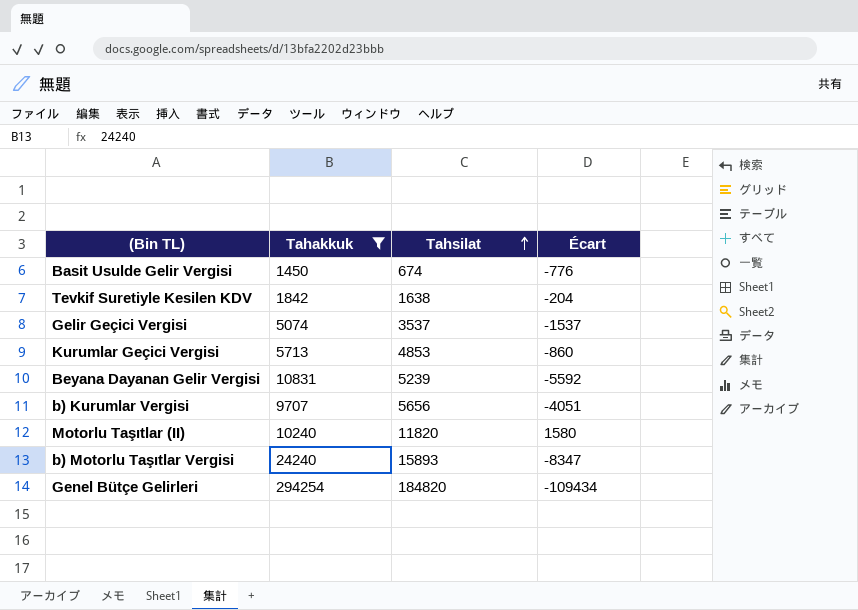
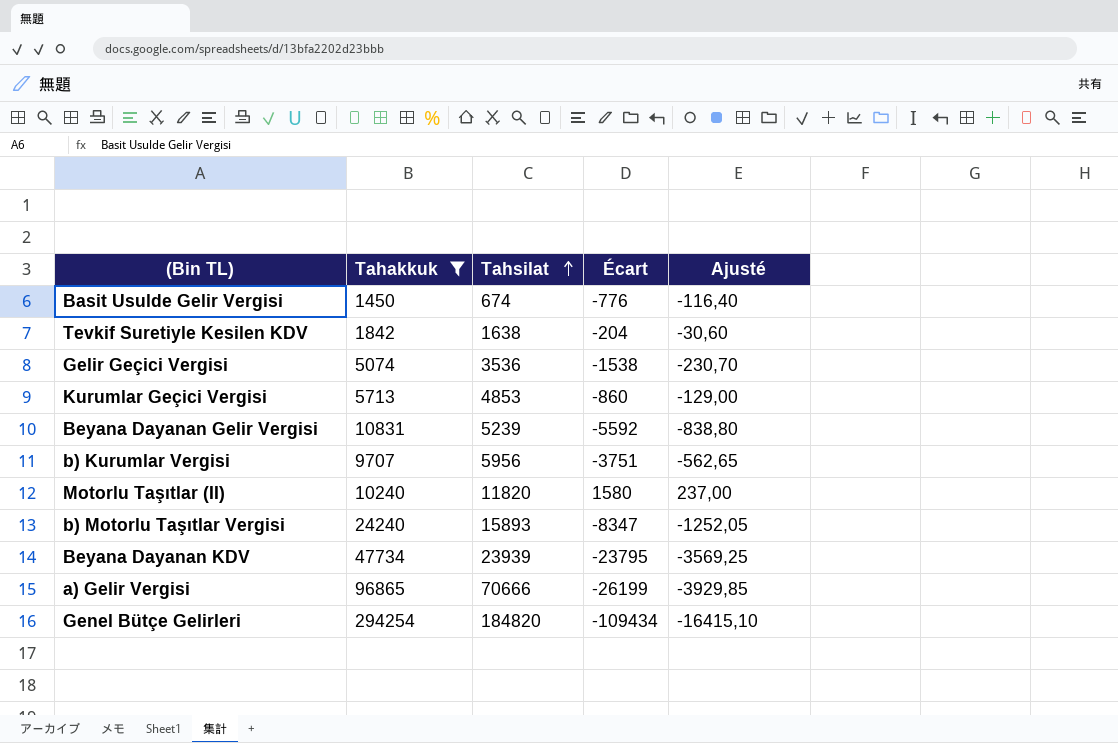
column Ajusté | formula: none -> [Écart] * 0,15
Gelir Geçici Vergisi | Tahsilat: 3537 -> 3536
Gelir Geçici Vergisi | Écart: -1537 -> -1538
b) Kurumlar Vergisi | Tahsilat: 5656 -> 5956
b) Kurumlar Vergisi | Écart: -4051 -> -3751
row Beyana Dayanan KDV: none -> 47734 | 23939 | -23795 | -3569,25
row a) Gelir Vergisi: none -> 96865 | 70666 | -26199 | -3929,85

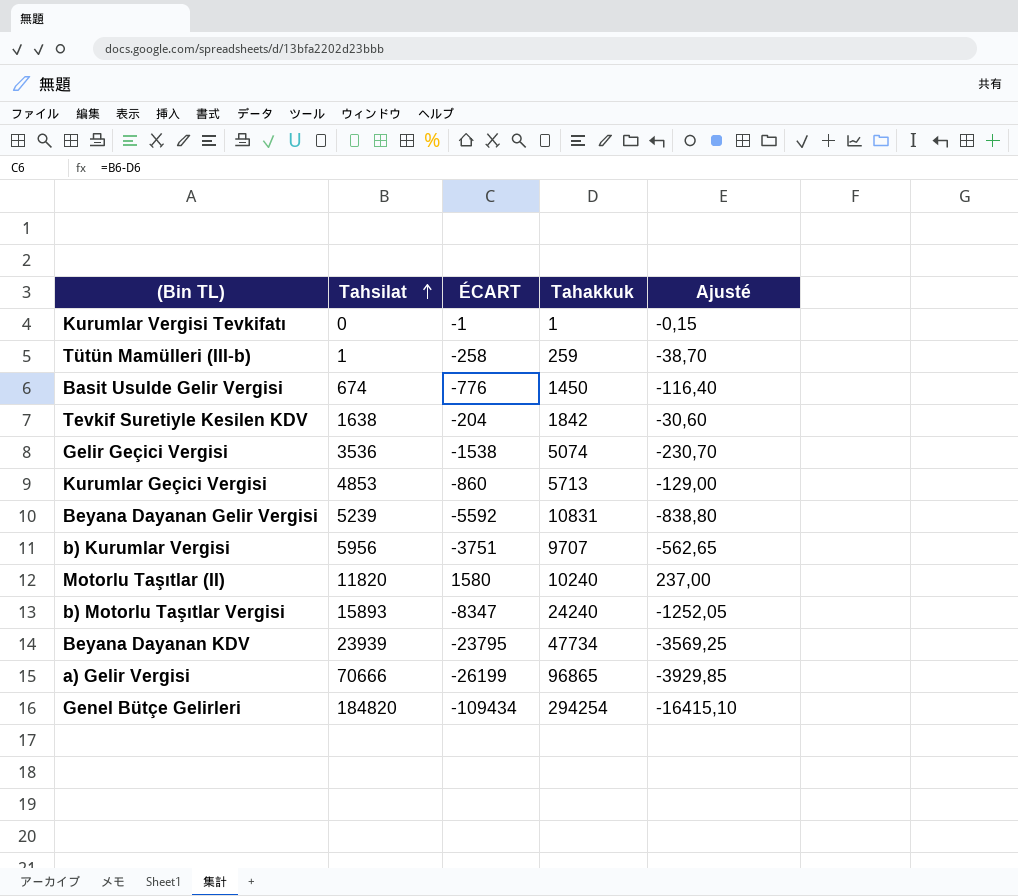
filter: Tahakkuk >= 1450 -> none
column name: Écart -> ÉCART
column Tahakkuk | position: 2 -> 4

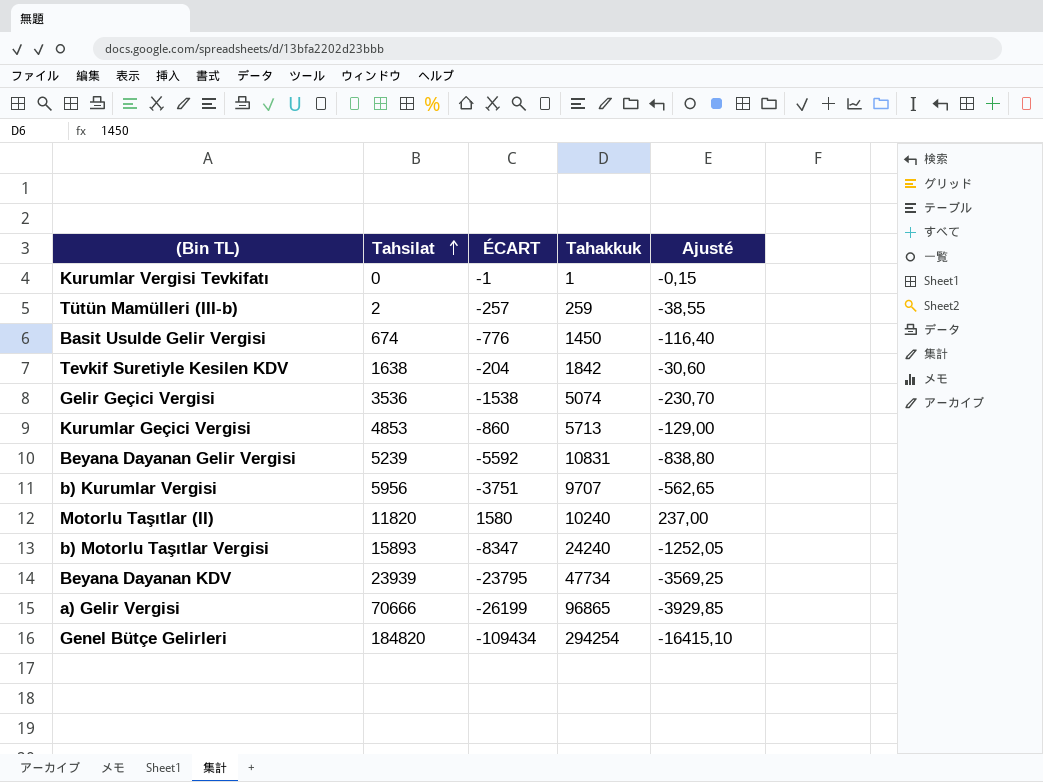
Tütün Mamülleri (III-b) | Tahsilat: 1 -> 2
Tütün Mamülleri (III-b) | ÉCART: -258 -> -257
Tütün Mamülleri (III-b) | Ajusté: -38,70 -> -38,55

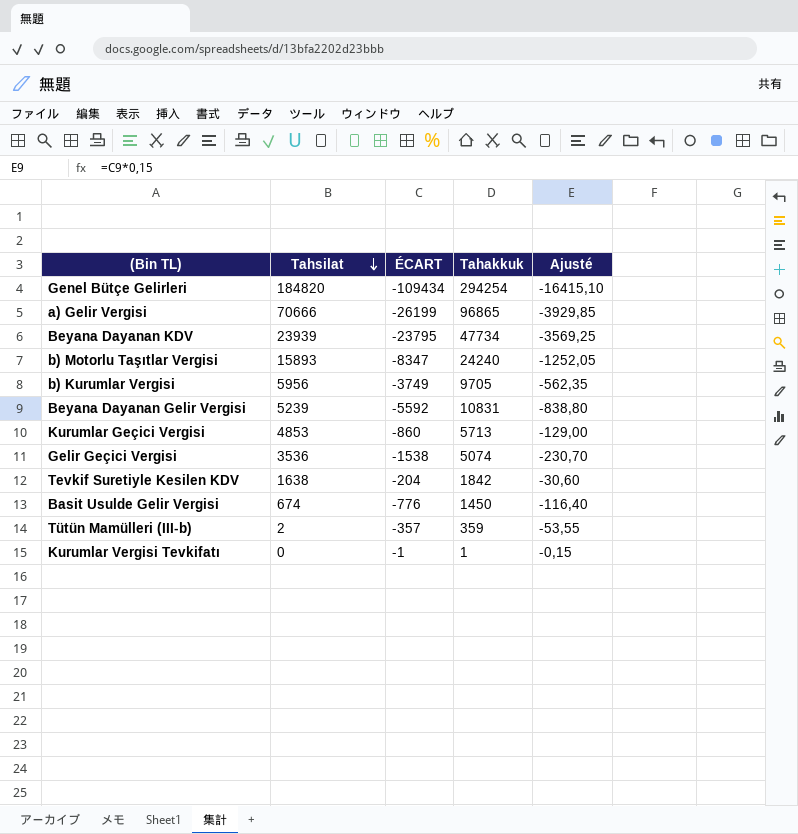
row order: Tahsilat ascending -> Tahsilat descending
row Motorlu Taşıtlar (II): 11820 | 1580 | 10240 | 237,00 -> none
b) Kurumlar Vergisi | ÉCART: -3751 -> -3749
b) Kurumlar Vergisi | Tahakkuk: 9707 -> 9705
b) Kurumlar Vergisi | Ajusté: -562,65 -> -562,35
Tütün Mamülleri (III-b) | ÉCART: -257 -> -357
Tütün Mamülleri (III-b) | Tahakkuk: 259 -> 359
Tütün Mamülleri (III-b) | Ajusté: -38,55 -> -53,55

